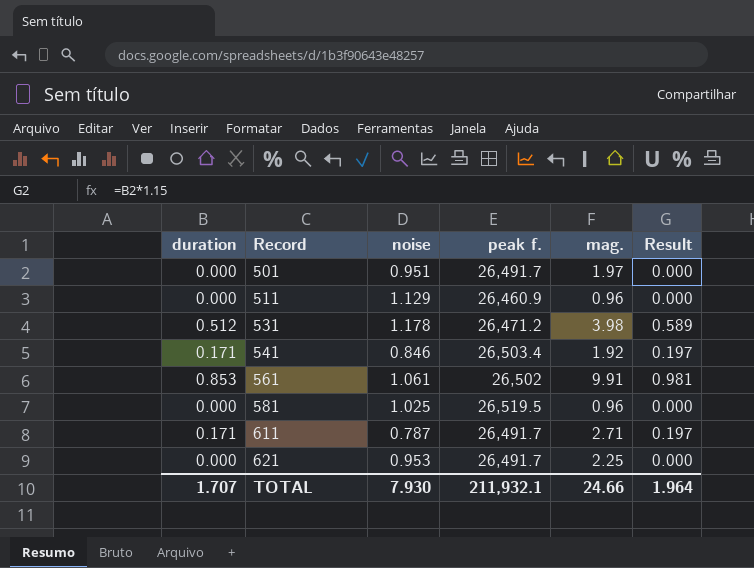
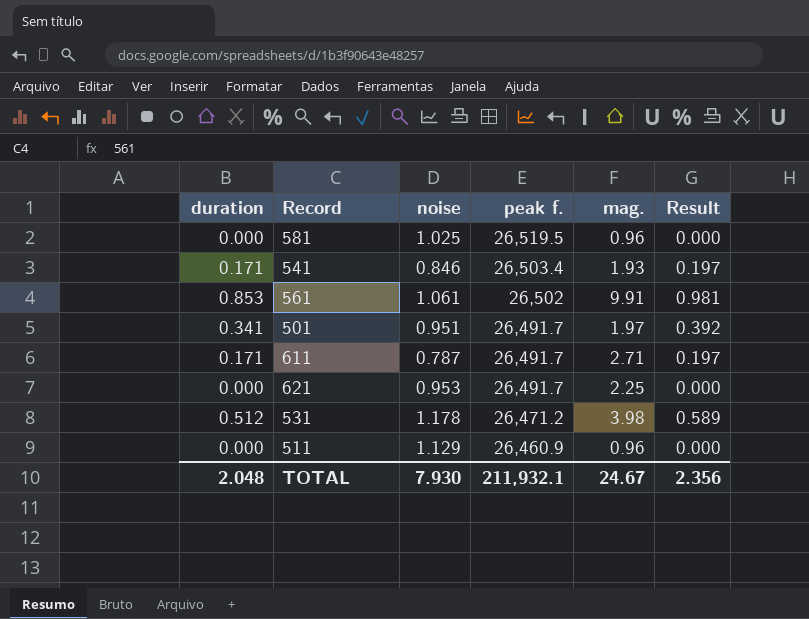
row order: Record ascending -> peak f. descending
541 | mag.: 1.92 -> 1.93
501 | duration: 0.000 -> 0.341
501 | Result: 0.000 -> 0.392
TOTAL | duration: 1.707 -> 2.048
TOTAL | mag.: 24.66 -> 24.67
TOTAL | Result: 1.964 -> 2.356

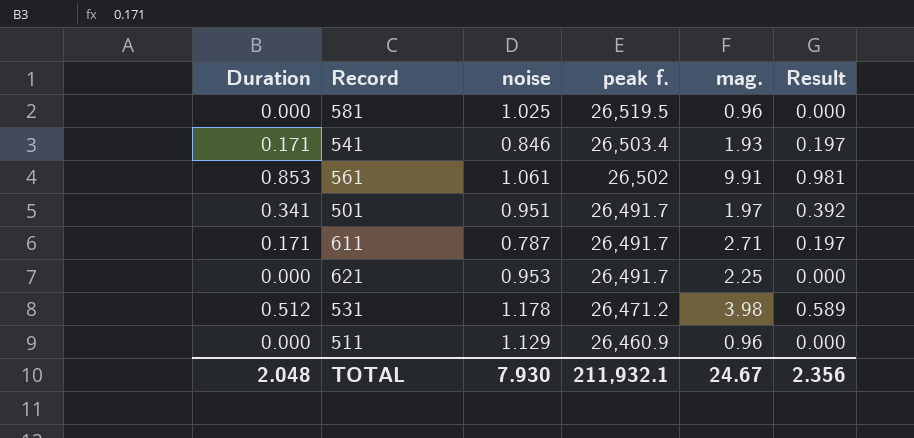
column name: duration -> Duration

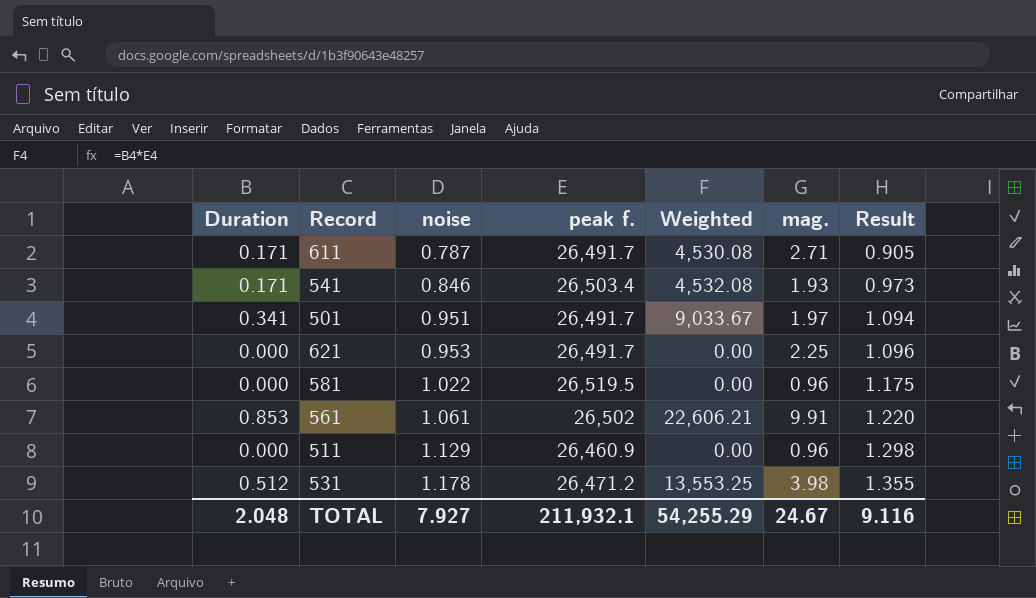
row order: peak f. descending -> noise ascending
column Weighted | formula: none -> [Duration] * [peak f.]
column Result | formula: [Duration] * 1.15 -> [noise] * 1.15
581 | noise: 1.025 -> 1.022
TOTAL | noise: 7.930 -> 7.927
TOTAL | Result: 2.356 -> 9.116

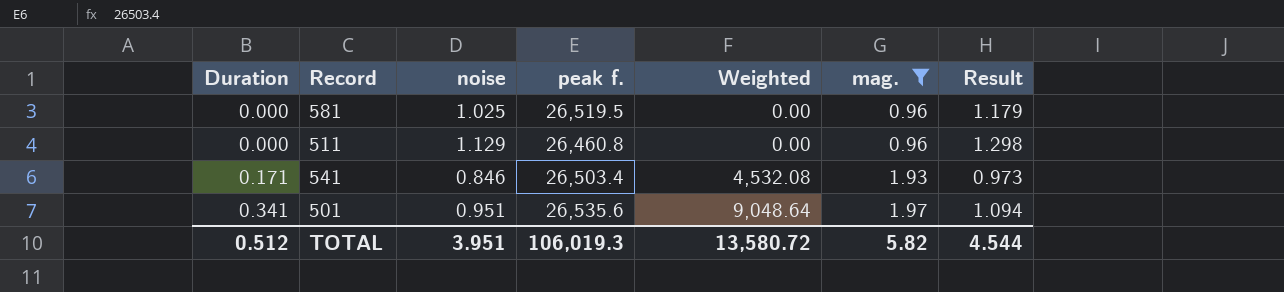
filter: none -> mag. <= 1.97
row order: noise ascending -> Duration ascending
581 | noise: 1.022 -> 1.025
581 | Result: 1.175 -> 1.179
511 | peak f.: 26,460.9 -> 26,460.8
501 | peak f.: 26,491.7 -> 26,535.6
501 | Weighted: 9,033.67 -> 9,048.64
TOTAL | Duration: 2.048 -> 0.512
TOTAL | noise: 7.927 -> 3.951
TOTAL | peak f.: 211,932.1 -> 106,019.3
TOTAL | Weighted: 54,255.29 -> 13,580.72
TOTAL | mag.: 24.67 -> 5.82
TOTAL | Result: 9.116 -> 4.544

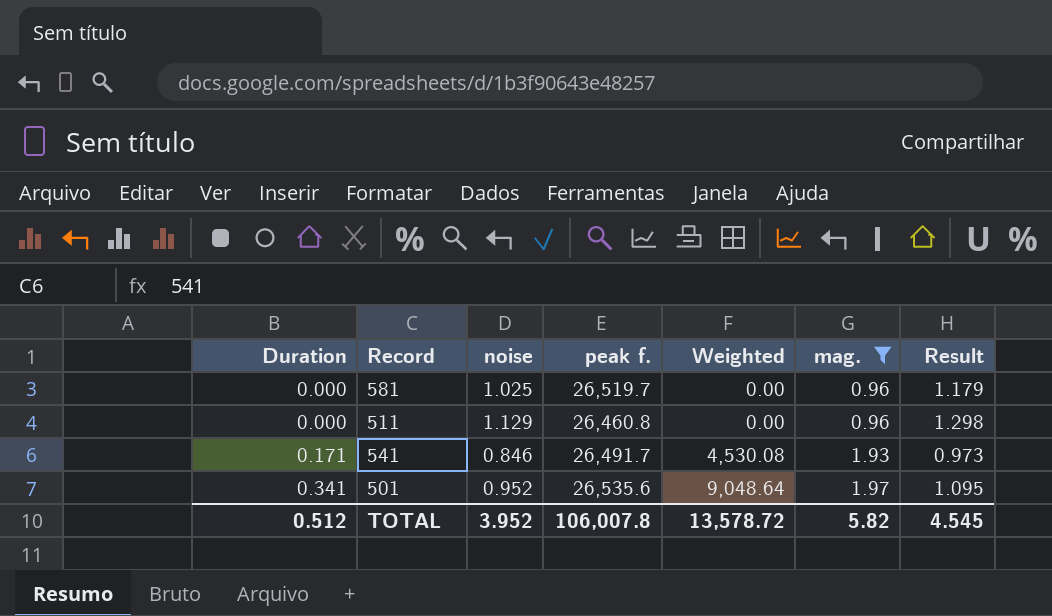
581 | peak f.: 26,519.5 -> 26,519.7
541 | peak f.: 26,503.4 -> 26,491.7
541 | Weighted: 4,532.08 -> 4,530.08
501 | noise: 0.951 -> 0.952
501 | Result: 1.094 -> 1.095
TOTAL | noise: 3.951 -> 3.952
TOTAL | peak f.: 106,019.3 -> 106,007.8
TOTAL | Weighted: 13,580.72 -> 13,578.72
TOTAL | Result: 4.544 -> 4.545

